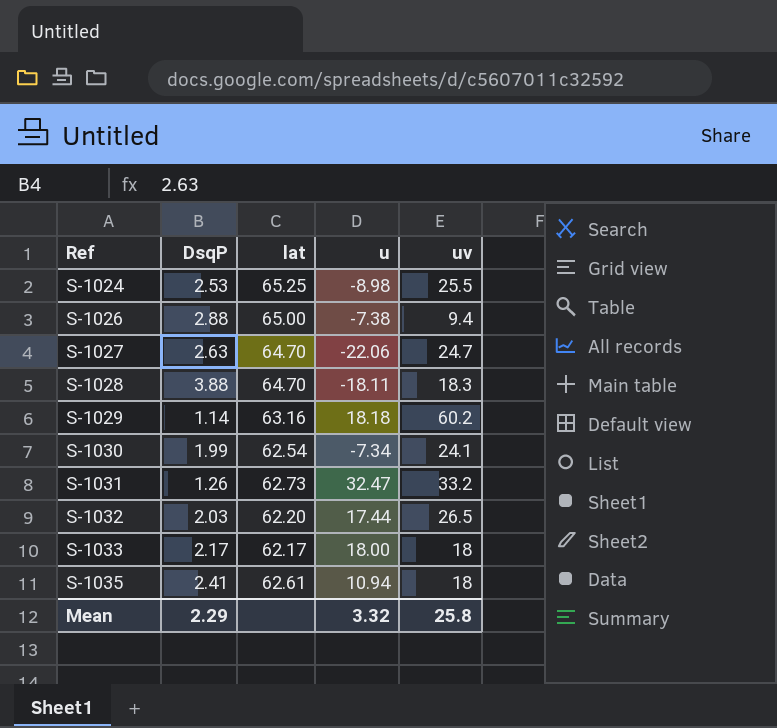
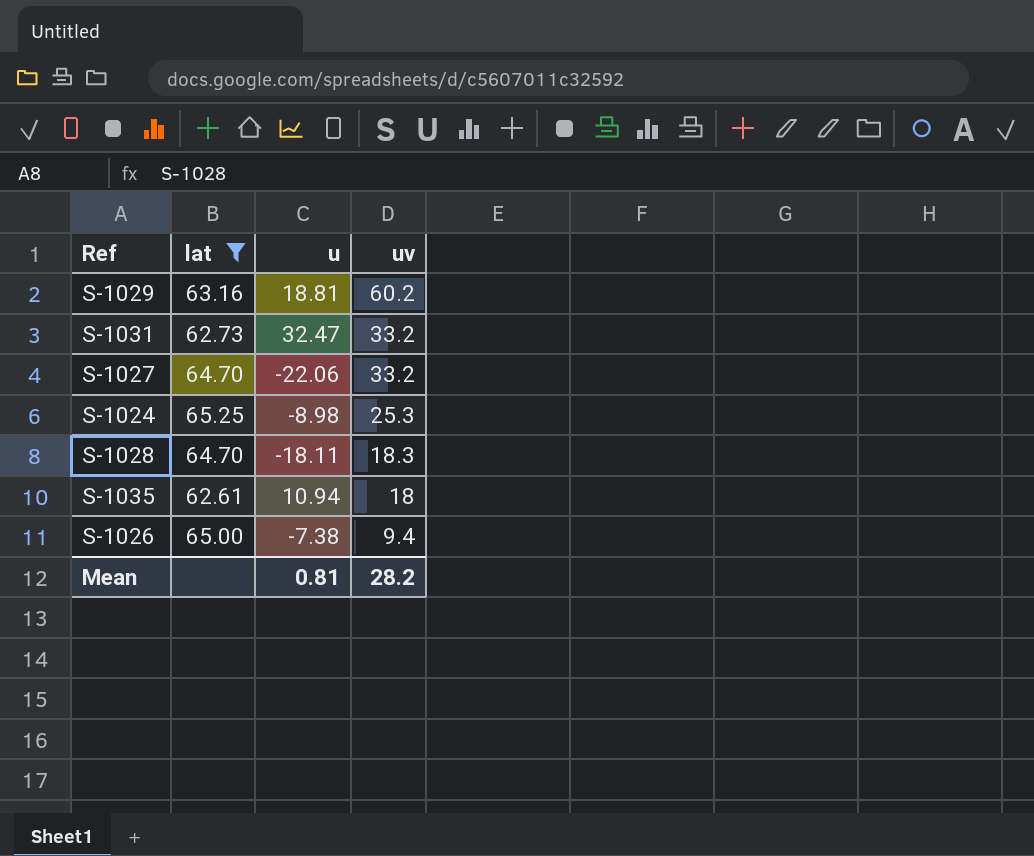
filter: none -> lat >= 62.61
row order: Ref ascending -> uv descending
column DsqP | position: 2 -> none
S-1029 | u: 18.18 -> 18.81
S-1027 | uv: 24.7 -> 33.2
S-1024 | uv: 25.5 -> 25.3
Mean | u: 3.32 -> 0.81
Mean | uv: 25.8 -> 28.2

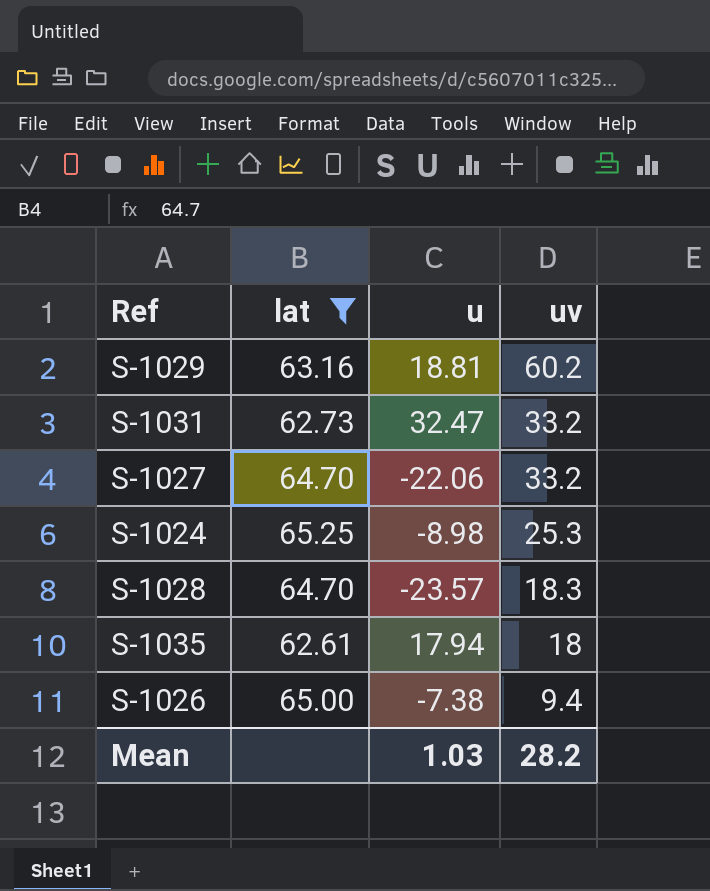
S-1028 | u: -18.11 -> -23.57
S-1035 | u: 10.94 -> 17.94
Mean | u: 0.81 -> 1.03

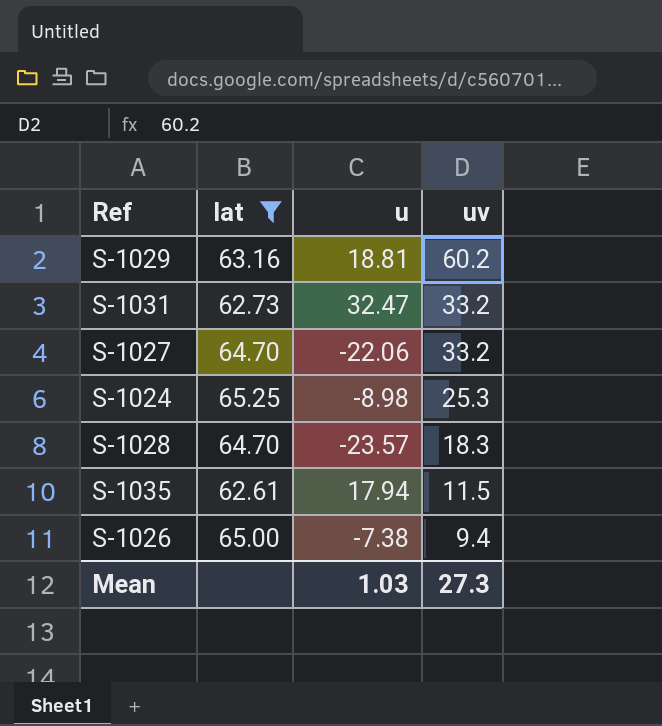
S-1035 | uv: 18 -> 11.5
Mean | uv: 28.2 -> 27.3

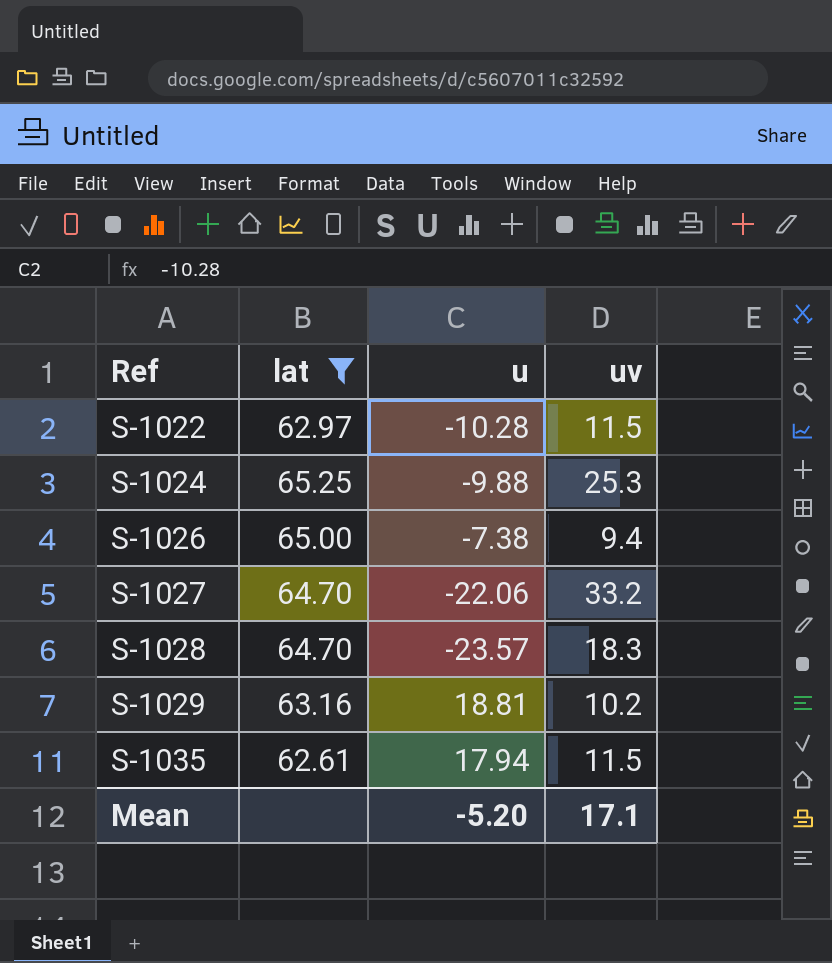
row order: uv descending -> Ref ascending
row S-1031: 62.73 | 32.47 | 33.2 -> none
row S-1022: none -> 62.97 | -10.28 | 11.5
S-1024 | u: -8.98 -> -9.88
S-1029 | uv: 60.2 -> 10.2
Mean | u: 1.03 -> -5.20
Mean | uv: 27.3 -> 17.1

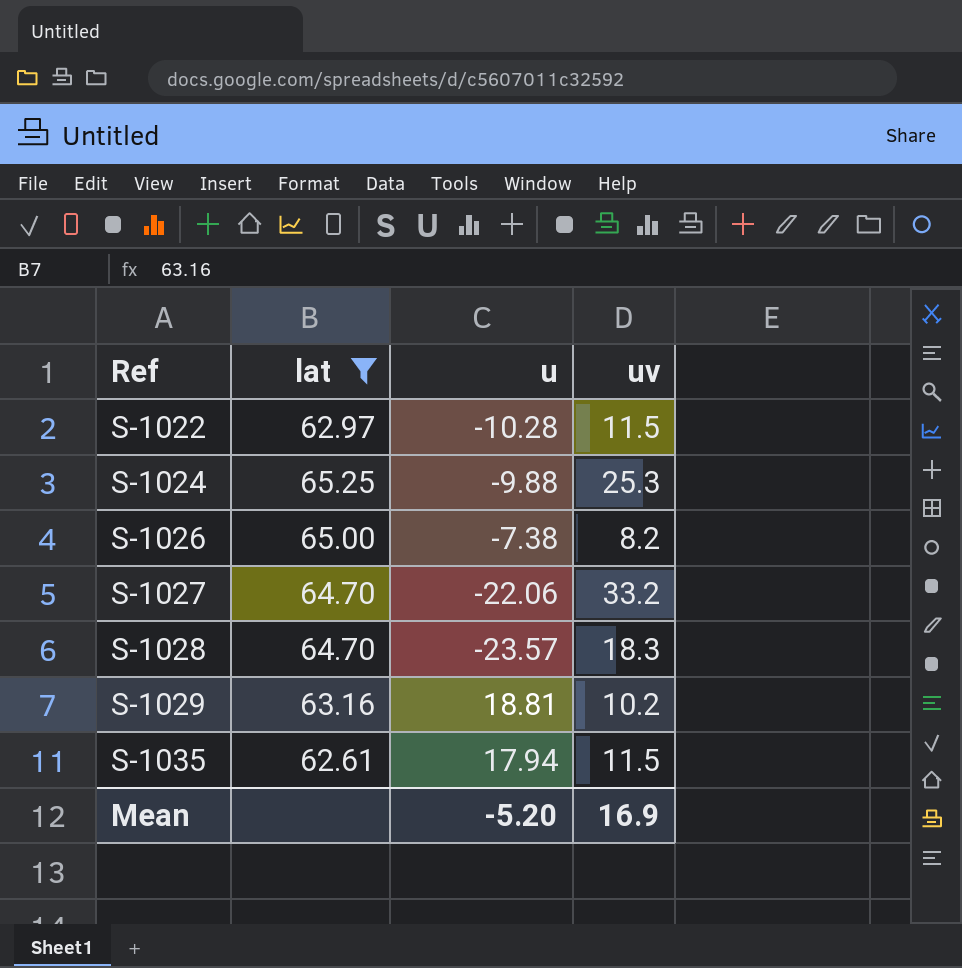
S-1026 | uv: 9.4 -> 8.2
Mean | uv: 17.1 -> 16.9

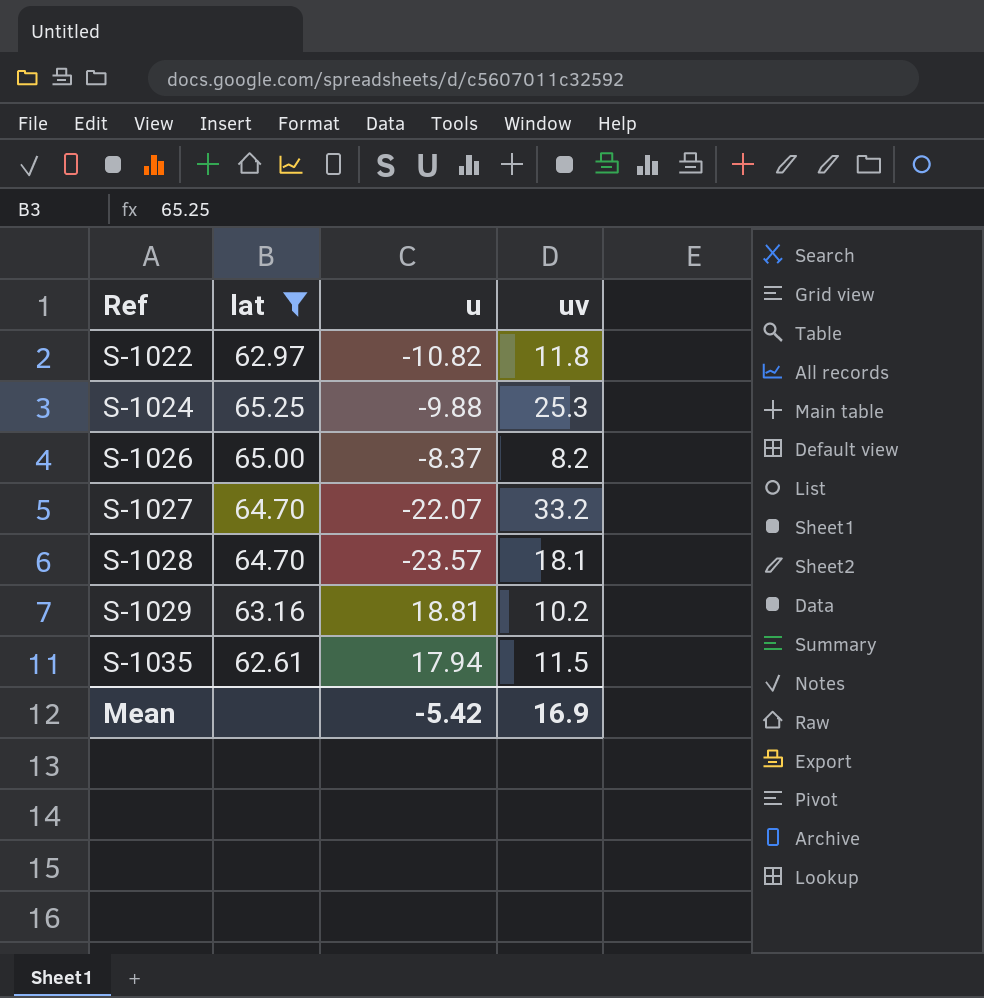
S-1022 | u: -10.28 -> -10.82
S-1022 | uv: 11.5 -> 11.8
S-1026 | u: -7.38 -> -8.37
S-1027 | u: -22.06 -> -22.07
S-1028 | uv: 18.3 -> 18.1
Mean | u: -5.20 -> -5.42

